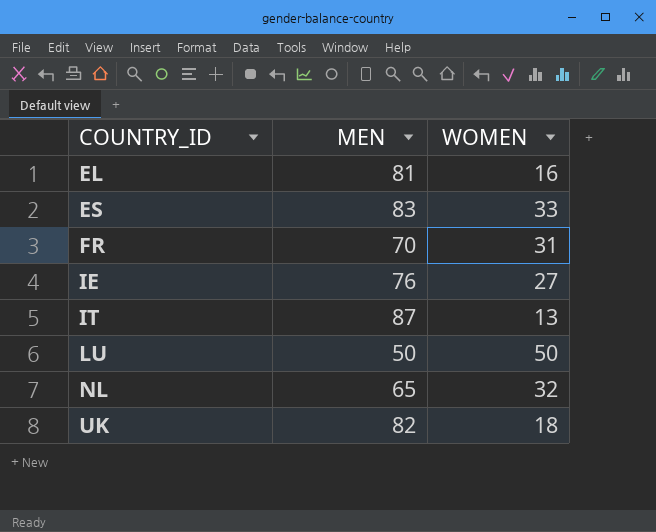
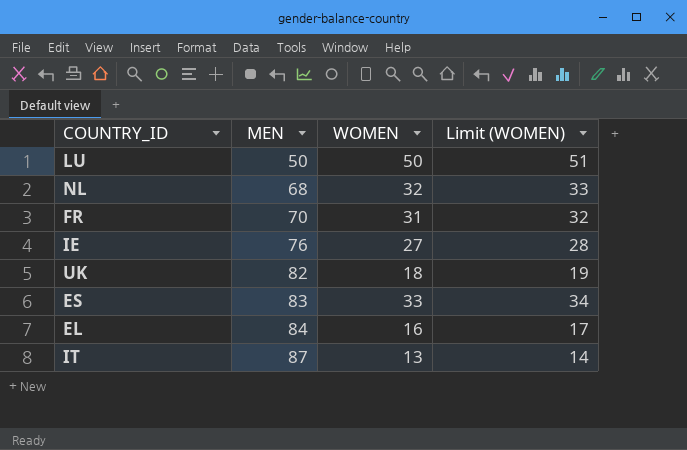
row order: COUNTRY_ID ascending -> MEN ascending
column Limit (WOMEN) | formula: none -> [WOMEN] + 1
NL | MEN: 65 -> 68
EL | MEN: 81 -> 84

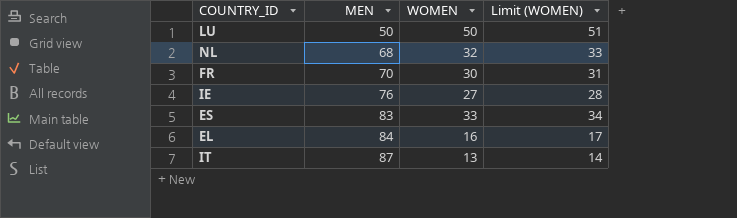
row UK: 82 | 18 | 19 -> none
FR | WOMEN: 31 -> 30
FR | Limit (WOMEN): 32 -> 31

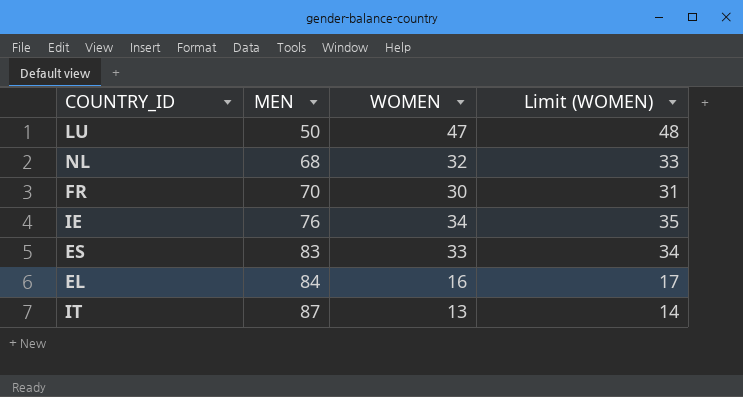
LU | WOMEN: 50 -> 47
LU | Limit (WOMEN): 51 -> 48
IE | WOMEN: 27 -> 34
IE | Limit (WOMEN): 28 -> 35

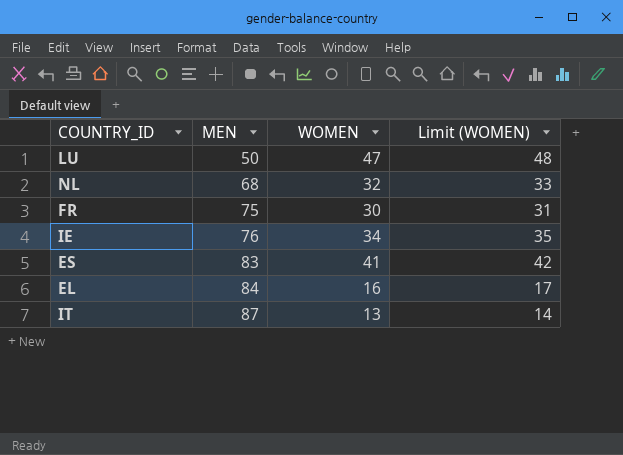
FR | MEN: 70 -> 75
ES | WOMEN: 33 -> 41
ES | Limit (WOMEN): 34 -> 42

